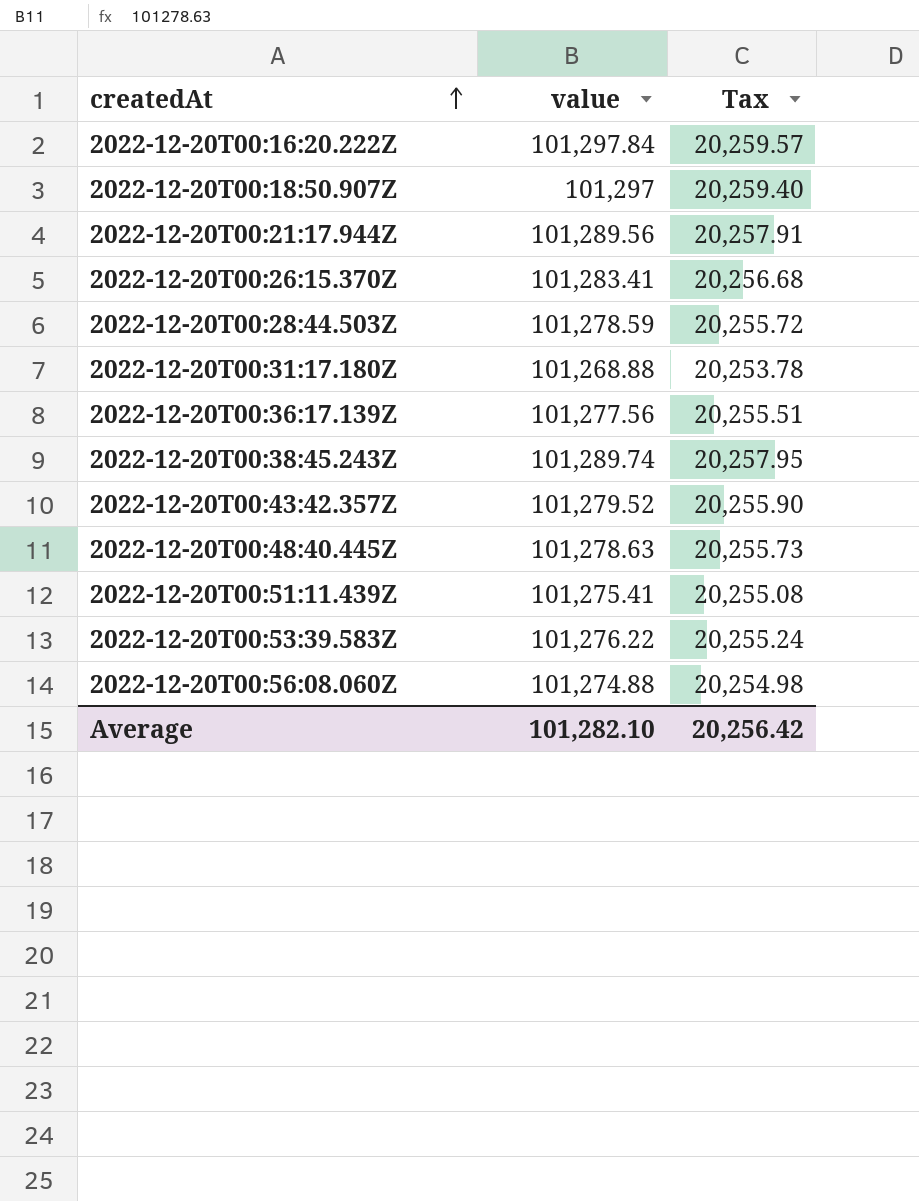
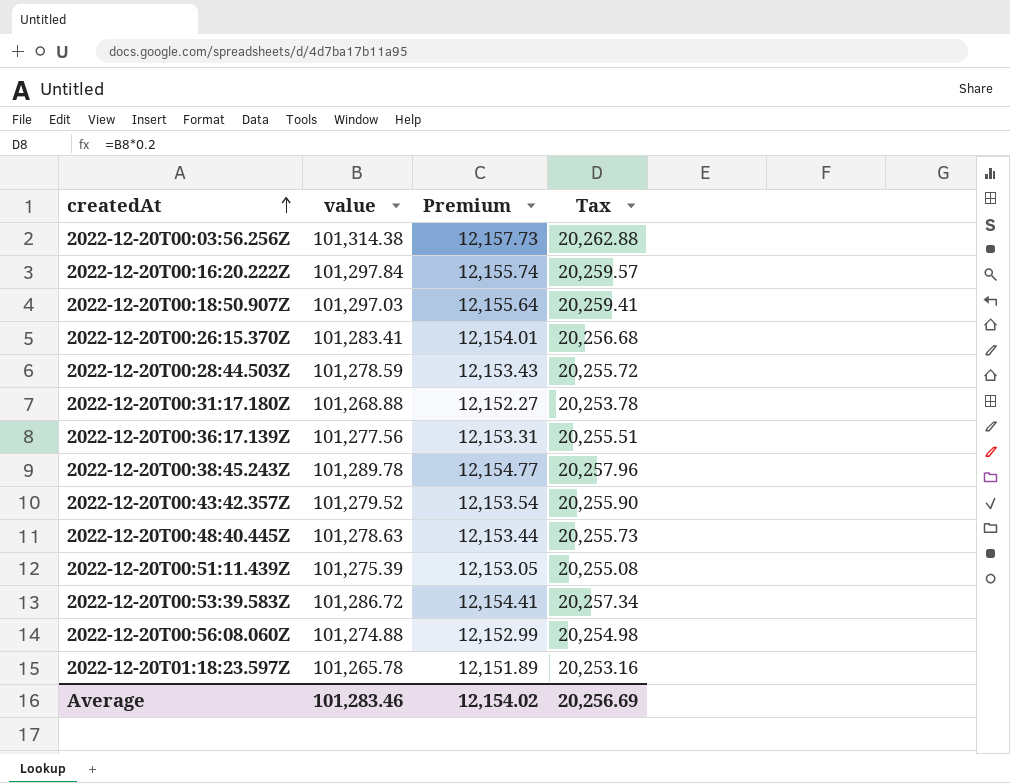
column Premium | formula: none -> [value] * 0.12
row 2022-12-20T00:21:17.944Z: 101,289.56 | 20,257.91 -> none
row 2022-12-20T00:03:56.256Z: none -> 101,314.38 | 12,157.73 | 20,262.88
2022-12-20T00:18:50.907Z | value: 101,297 -> 101,297.03
2022-12-20T00:18:50.907Z | Tax: 20,259.40 -> 20,259.41
2022-12-20T00:38:45.243Z | value: 101,289.74 -> 101,289.78
2022-12-20T00:38:45.243Z | Tax: 20,257.95 -> 20,257.96
2022-12-20T00:51:11.439Z | value: 101,275.41 -> 101,275.39
2022-12-20T00:53:39.583Z | value: 101,276.22 -> 101,286.72
2022-12-20T00:53:39.583Z | Tax: 20,255.24 -> 20,257.34
row 2022-12-20T01:18:23.597Z: none -> 101,265.78 | 12,151.89 | 20,253.16
Average | value: 101,282.10 -> 101,283.46
Average | Tax: 20,256.42 -> 20,256.69

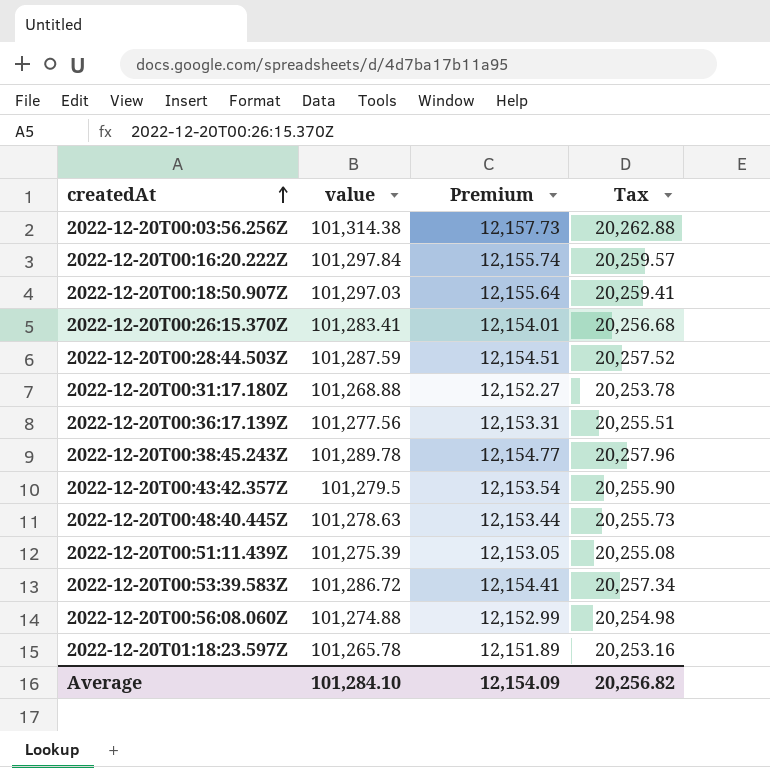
2022-12-20T00:28:44.503Z | value: 101,278.59 -> 101,287.59
2022-12-20T00:28:44.503Z | Premium: 12,153.43 -> 12,154.51
2022-12-20T00:28:44.503Z | Tax: 20,255.72 -> 20,257.52
2022-12-20T00:43:42.357Z | value: 101,279.52 -> 101,279.5
Average | value: 101,283.46 -> 101,284.10
Average | Premium: 12,154.02 -> 12,154.09
Average | Tax: 20,256.69 -> 20,256.82

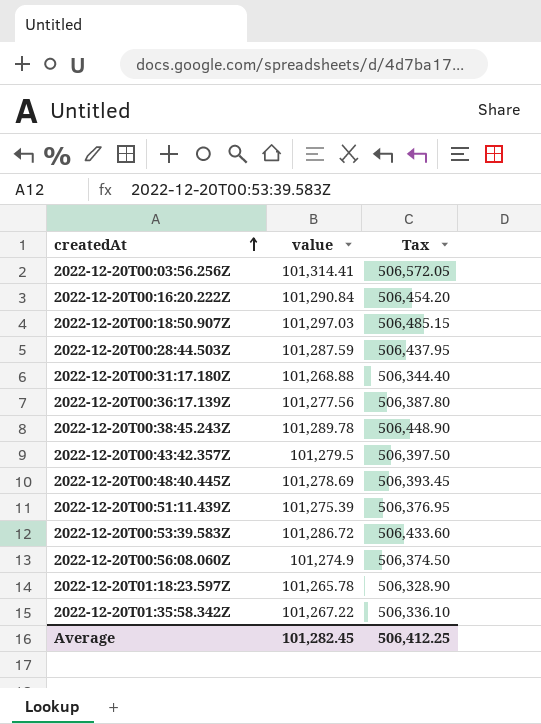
column Premium | formula: [value] * 0.12 -> none
column Tax | formula: [value] * 0.2 -> [value] * 5
row 2022-12-20T00:26:15.370Z: 101,283.41 | 12,154.01 | 20,256.68 -> none
2022-12-20T00:03:56.256Z | value: 101,314.38 -> 101,314.41
2022-12-20T00:16:20.222Z | value: 101,297.84 -> 101,290.84
2022-12-20T00:48:40.445Z | value: 101,278.63 -> 101,278.69
2022-12-20T00:56:08.060Z | value: 101,274.88 -> 101,274.9
row 2022-12-20T01:35:58.342Z: none -> 101,267.22 | 506,336.10
Average | value: 101,284.10 -> 101,282.45
Average | Tax: 20,256.82 -> 506,412.25

